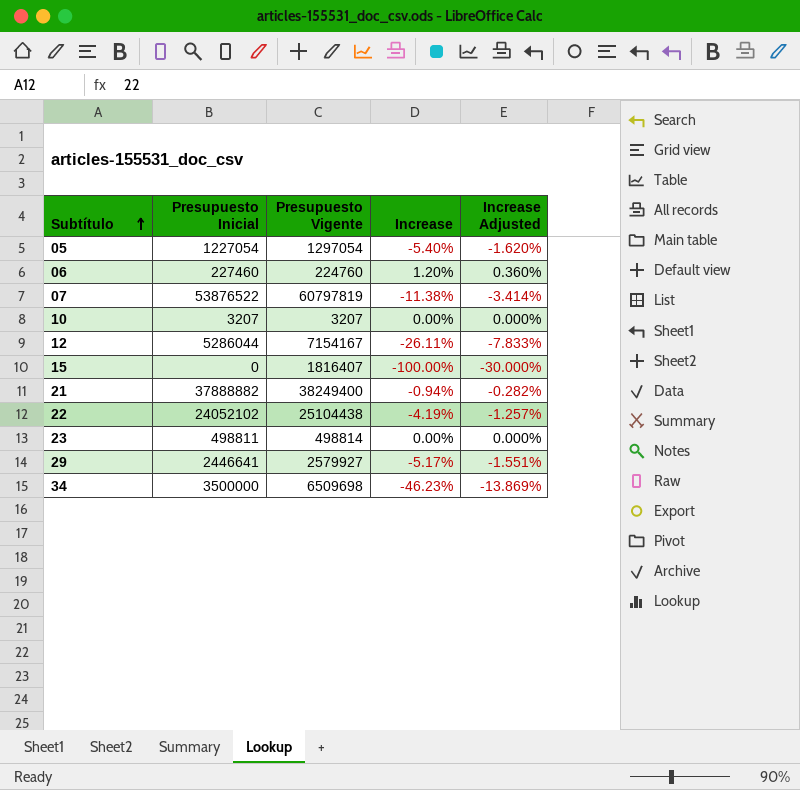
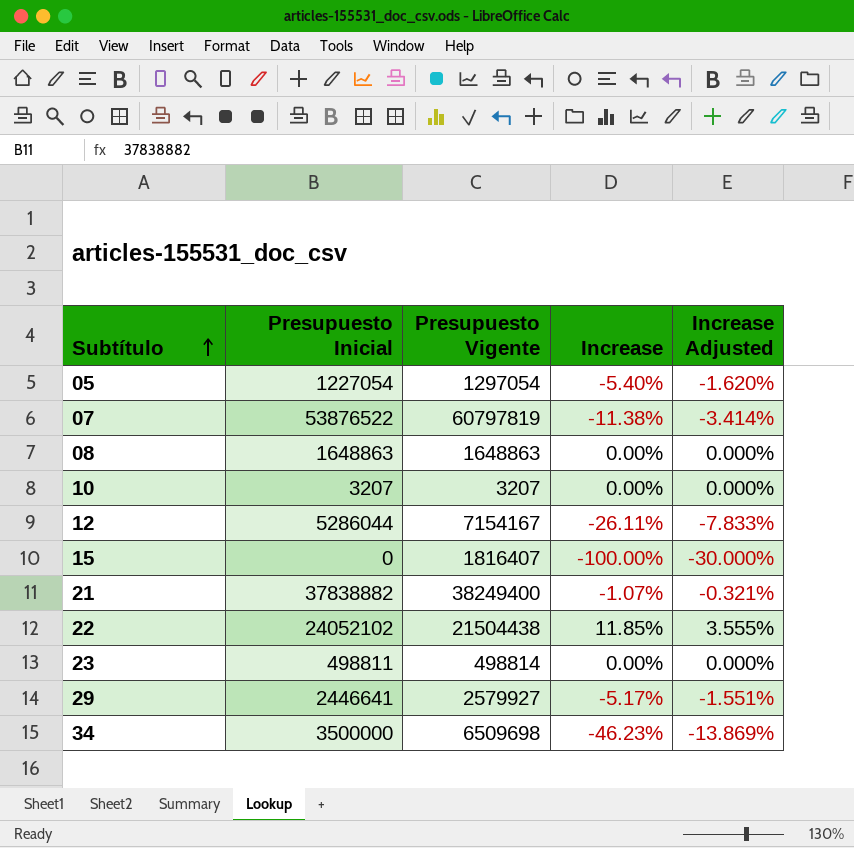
row 06: 227460 | 224760 | 1.20% | 0.360% -> none
row 08: none -> 1648863 | 1648863 | 0.00% | 0.000%
21 | Presupuesto Inicial: 37888882 -> 37838882
21 | Increase: -0.94% -> -1.07%
21 | Increase Adjusted: -0.282% -> -0.321%
22 | Presupuesto Vigente: 25104438 -> 21504438
22 | Increase: -4.19% -> 11.85%
22 | Increase Adjusted: -1.257% -> 3.555%

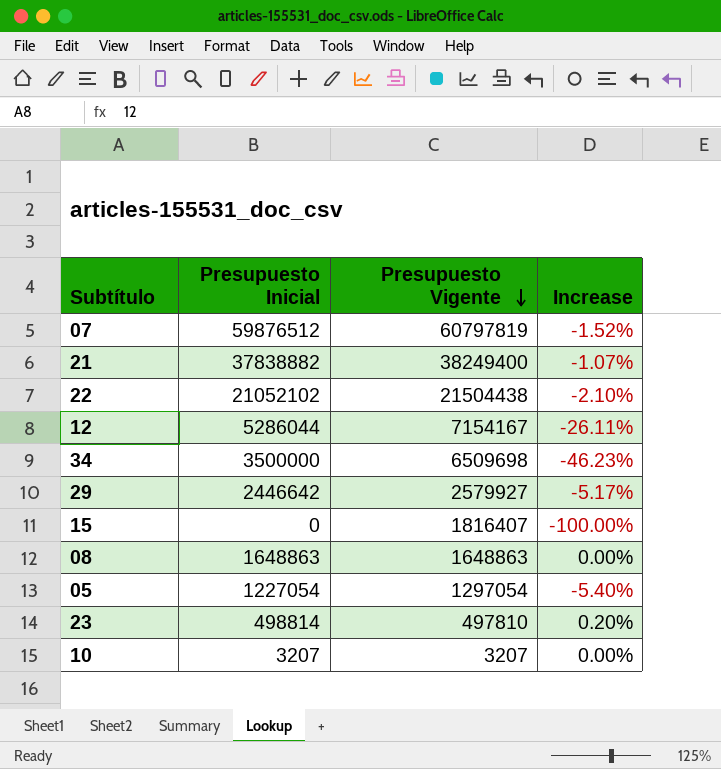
row order: Subtítulo ascending -> Presupuesto Vigente descending
column Increase Adjusted | formula: [Increase] * 0.3 -> none
07 | Presupuesto Inicial: 53876522 -> 59876512
07 | Increase: -11.38% -> -1.52%
22 | Presupuesto Inicial: 24052102 -> 21052102
22 | Increase: 11.85% -> -2.10%
29 | Presupuesto Inicial: 2446641 -> 2446642
23 | Presupuesto Inicial: 498811 -> 498814
23 | Presupuesto Vigente: 498814 -> 497810
23 | Increase: 0.00% -> 0.20%

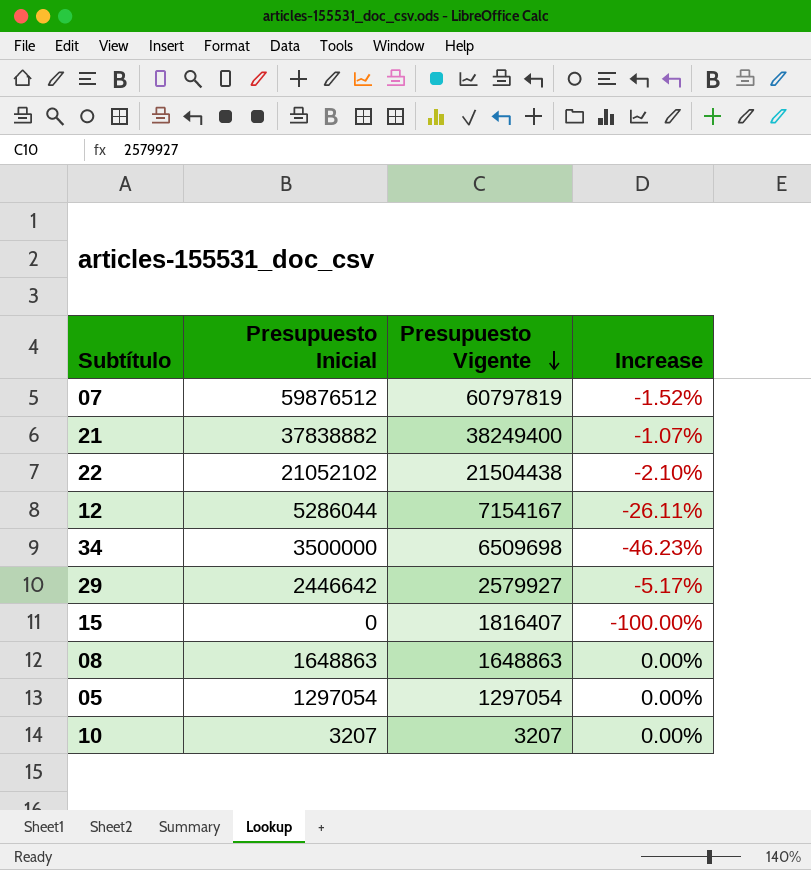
row 23: 498814 | 497810 | 0.20% -> none
05 | Presupuesto Inicial: 1227054 -> 1297054
05 | Increase: -5.40% -> 0.00%

